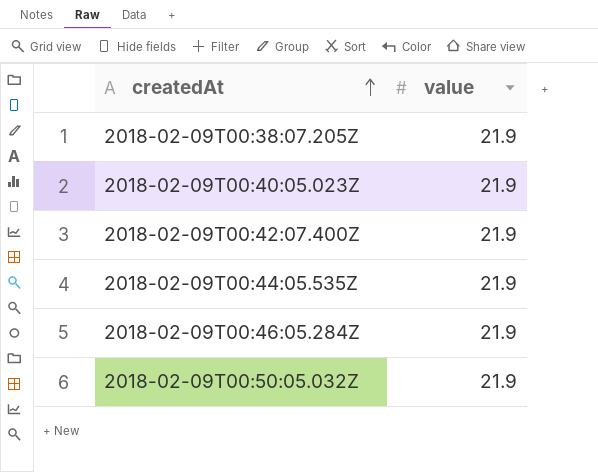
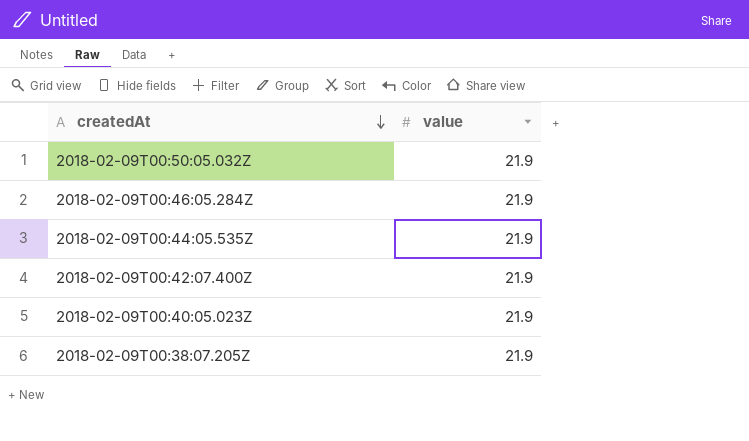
row order: createdAt ascending -> createdAt descending

